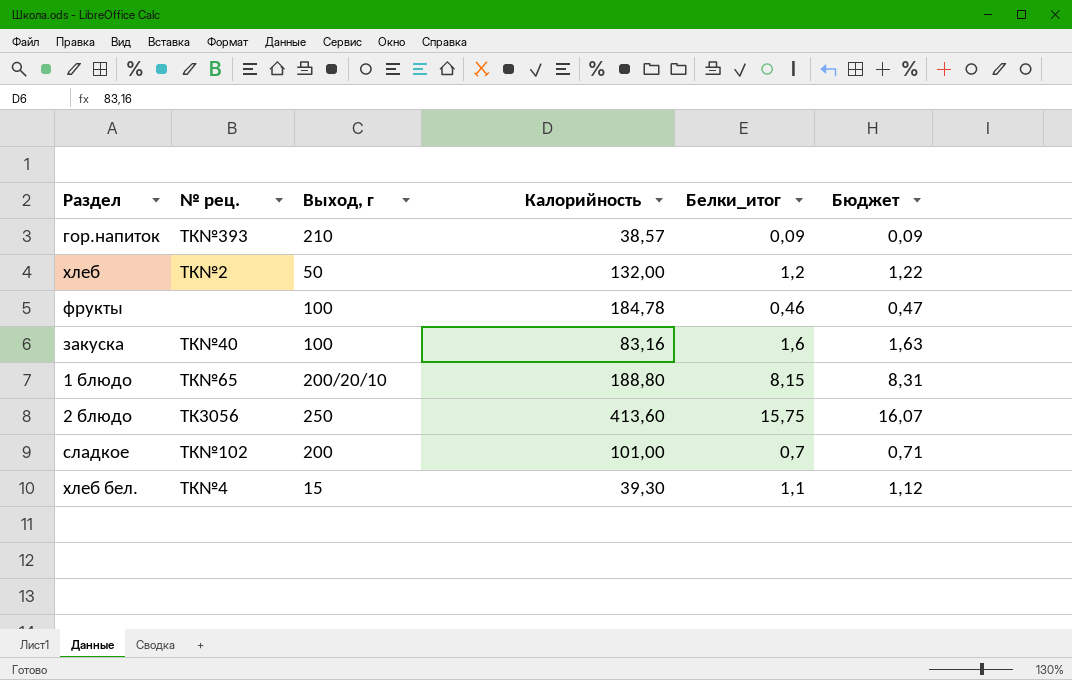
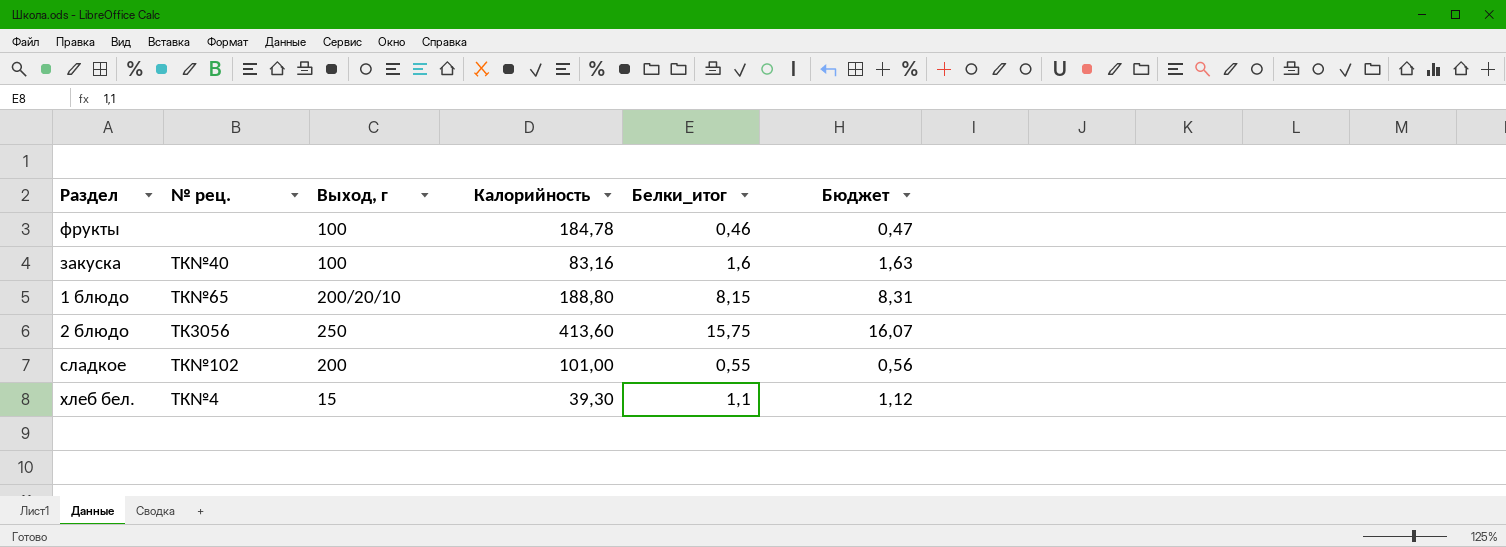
row гор.напиток: ТК№393 | 210 | 38,57 | 0,09 | 0,09 -> none
row хлеб: ТК№2 | 50 | 132,00 | 1,2 | 1,22 -> none
сладкое | Белки_итог: 0,7 -> 0,55
сладкое | Бюджет: 0,71 -> 0,56

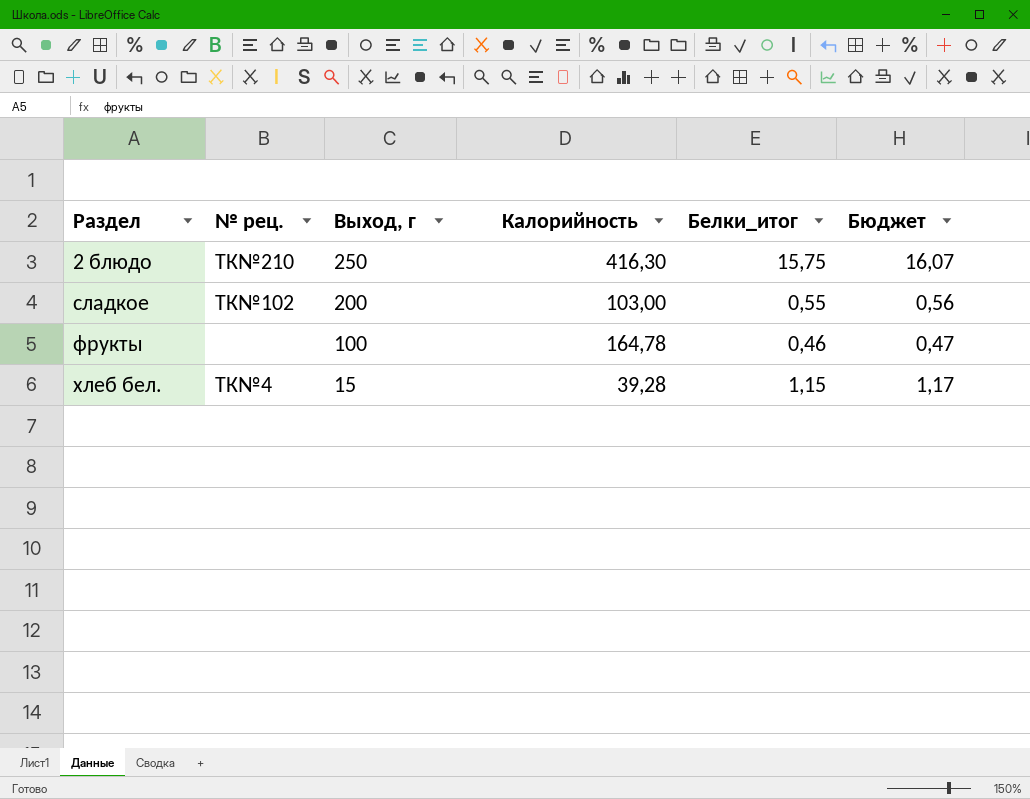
row order: none -> Раздел ascending
row закуска: ТК№40 | 100 | 83,16 | 1,6 | 1,63 -> none
row 1 блюдо: ТК№65 | 200/20/10 | 188,80 | 8,15 | 8,31 -> none
2 блюдо | № рец.: ТК3056 -> ТК№210
2 блюдо | Калорийность: 413,60 -> 416,30
сладкое | Калорийность: 101,00 -> 103,00
фрукты | Калорийность: 184,78 -> 164,78
хлеб бел. | Калорийность: 39,30 -> 39,28
хлеб бел. | Белки_итог: 1,1 -> 1,15
хлеб бел. | Бюджет: 1,12 -> 1,17

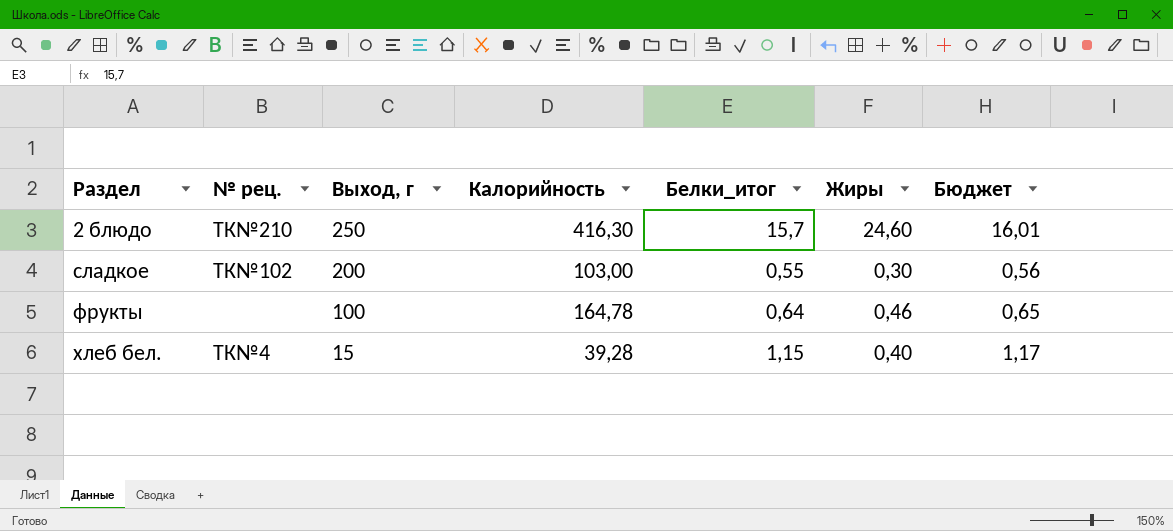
column Жиры | position: none -> 6
2 блюдо | Белки_итог: 15,75 -> 15,7
2 блюдо | Бюджет: 16,07 -> 16,01
фрукты | Белки_итог: 0,46 -> 0,64
фрукты | Бюджет: 0,47 -> 0,65

